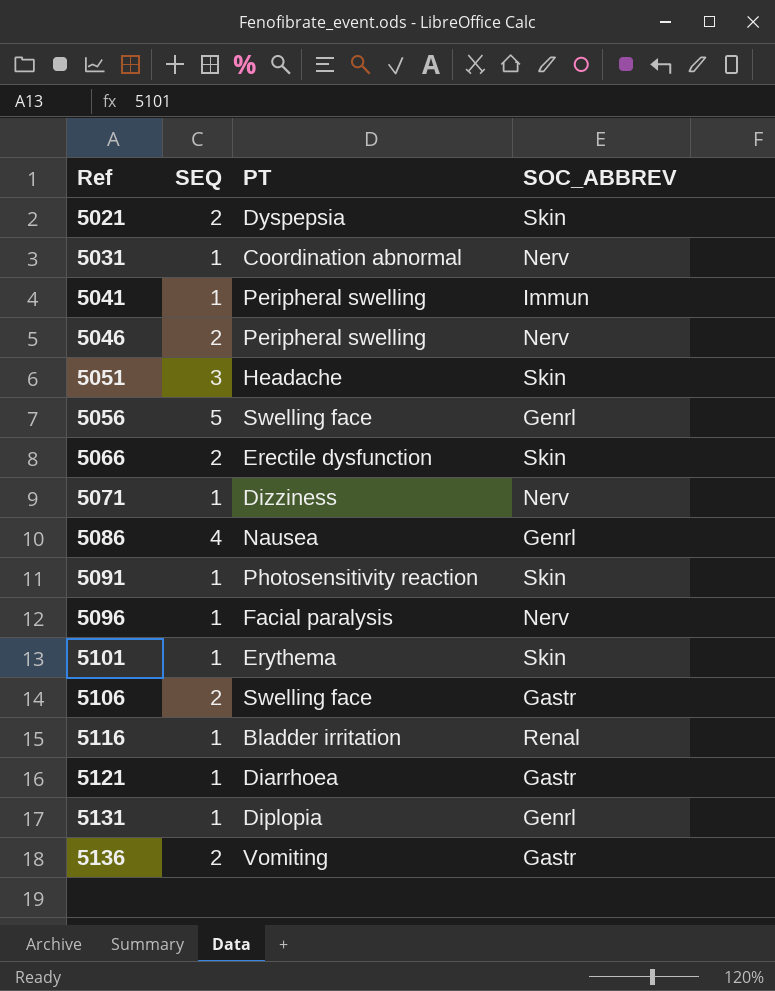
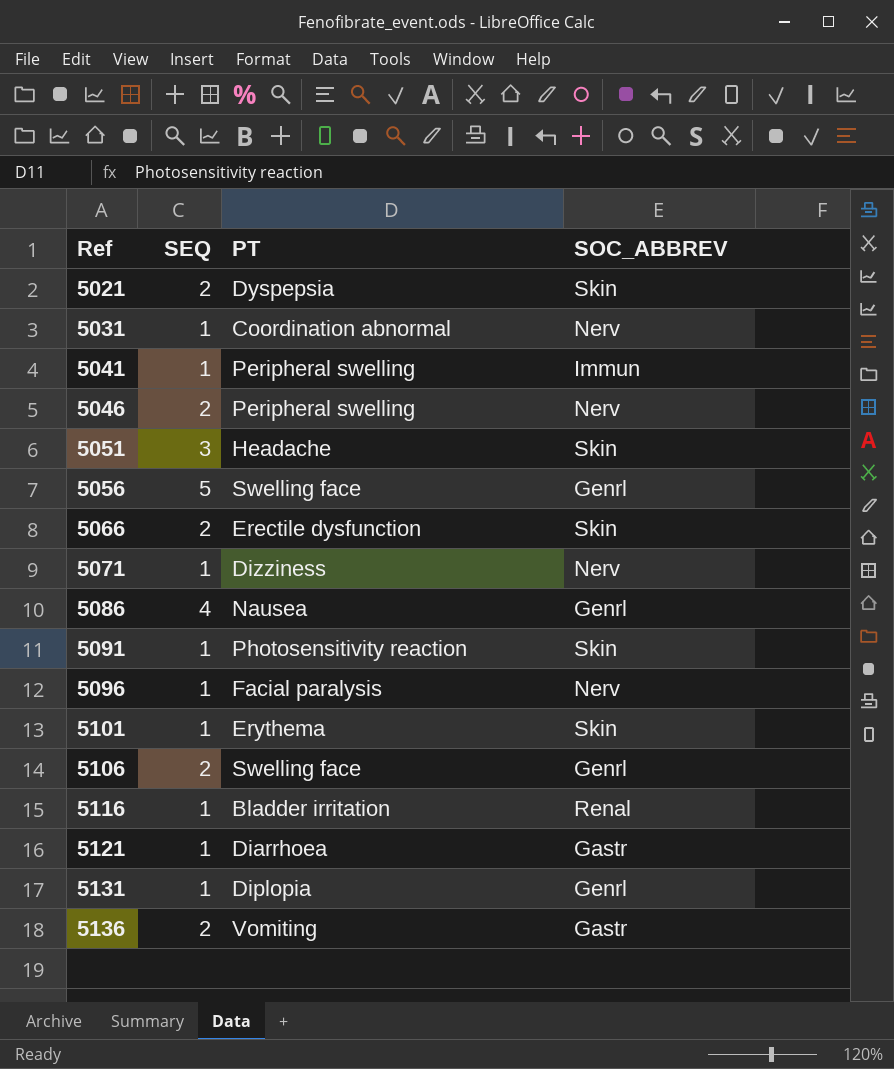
5106 | SOC_ABBREV: Gastr -> Genrl

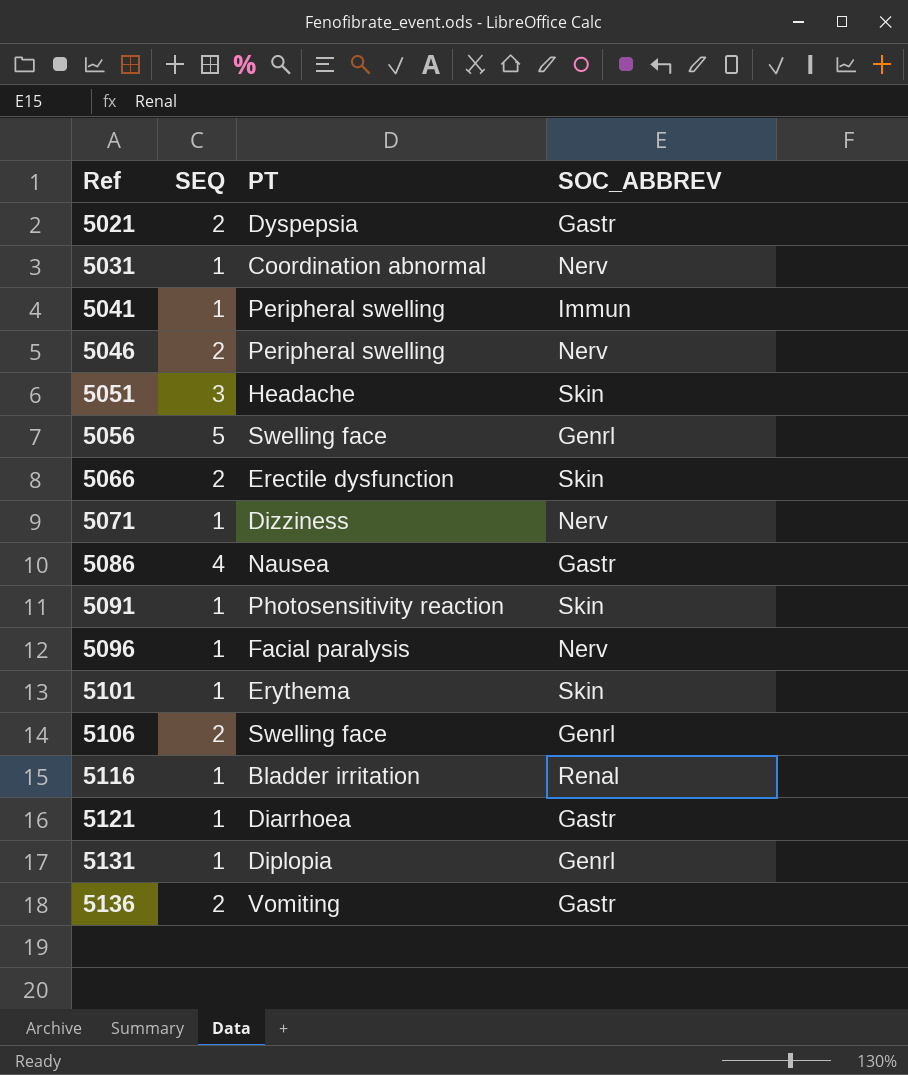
5021 | SOC_ABBREV: Skin -> Gastr
5086 | SOC_ABBREV: Genrl -> Gastr

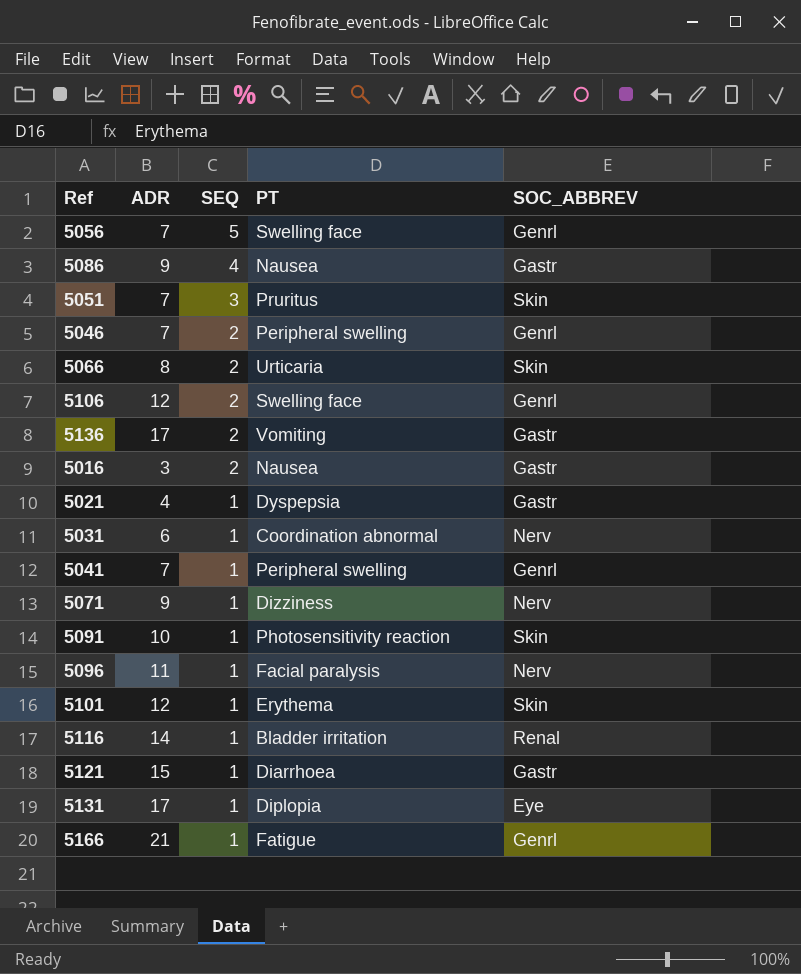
row order: Ref ascending -> SEQ descending
column ADR | position: none -> 2
5051 | PT: Headache -> Pruritus
5046 | SOC_ABBREV: Nerv -> Genrl
5066 | PT: Erectile dysfunction -> Urticaria
row 5016: none -> 3 | 2 | Nausea | Gastr
5021 | SEQ: 2 -> 1
5041 | SOC_ABBREV: Immun -> Genrl
5131 | SOC_ABBREV: Genrl -> Eye
row 5166: none -> 21 | 1 | Fatigue | Genrl

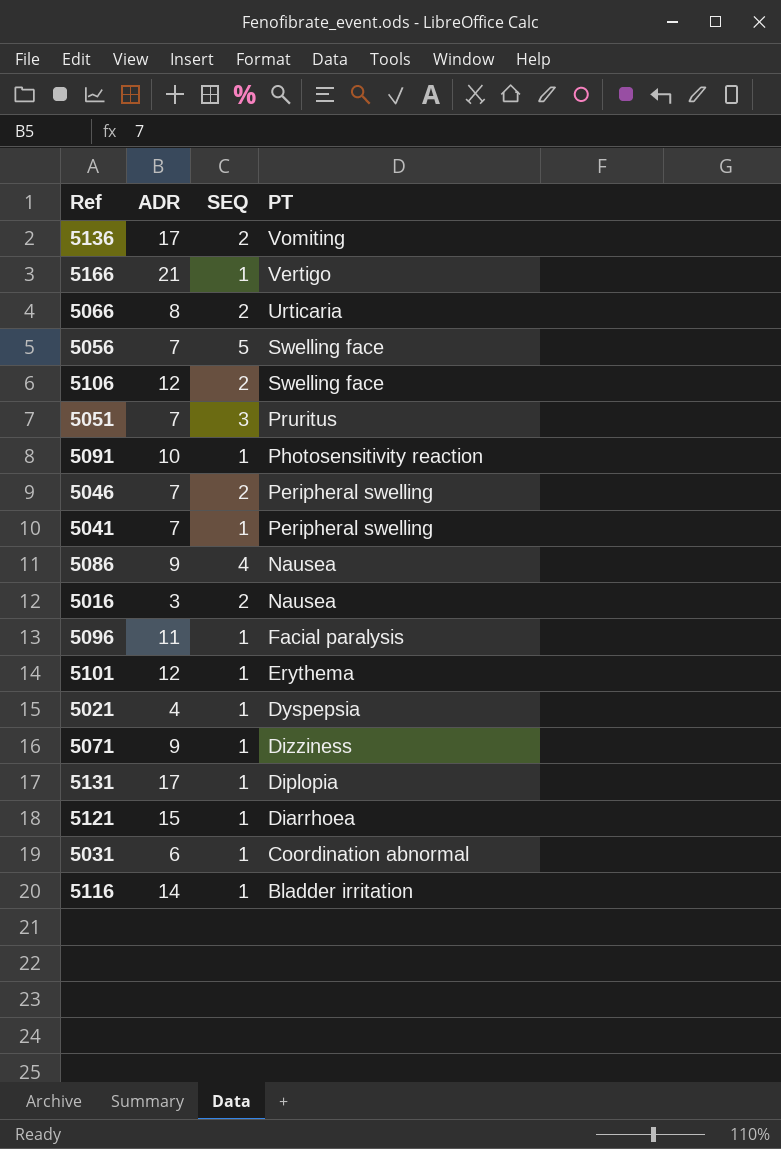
row order: SEQ descending -> PT descending
column SOC_ABBREV | position: 5 -> none
5166 | PT: Fatigue -> Vertigo

